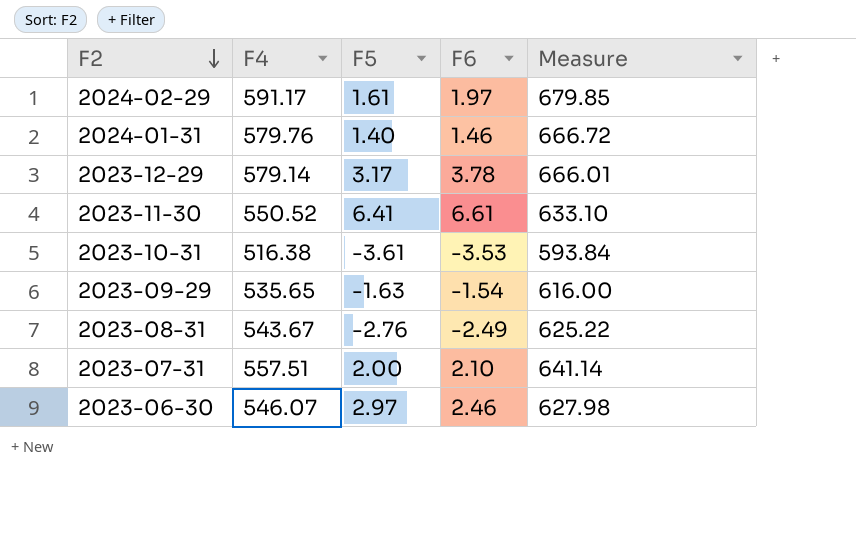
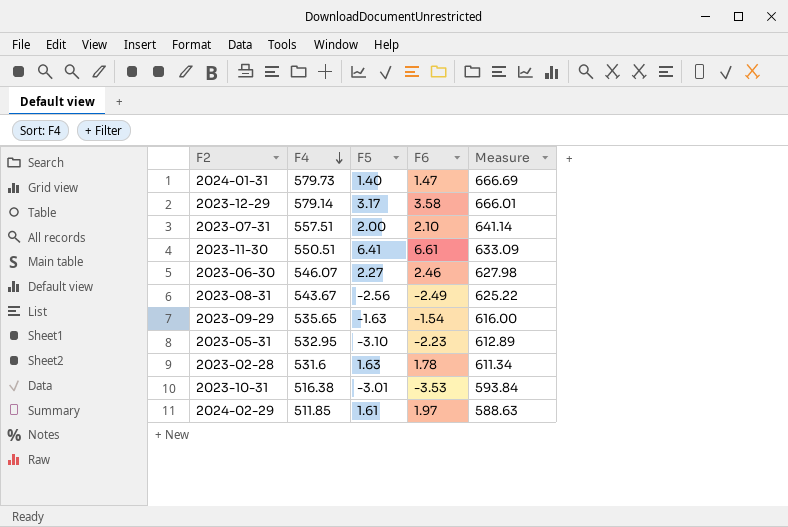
row order: F2 descending -> F4 descending
2024-01-31 | F4: 579.76 -> 579.73
2024-01-31 | F6: 1.46 -> 1.47
2024-01-31 | Measure: 666.72 -> 666.69
2023-12-29 | F6: 3.78 -> 3.58
2023-11-30 | F4: 550.52 -> 550.51
2023-11-30 | Measure: 633.10 -> 633.09
2023-06-30 | F5: 2.97 -> 2.27
2023-08-31 | F5: -2.76 -> -2.56
row 2023-05-31: none -> 532.95 | -3.10 | -2.23 | 612.89
row 2023-02-28: none -> 531.6 | 1.63 | 1.78 | 611.34
2023-10-31 | F5: -3.61 -> -3.01
2024-02-29 | F4: 591.17 -> 511.85
2024-02-29 | Measure: 679.85 -> 588.63

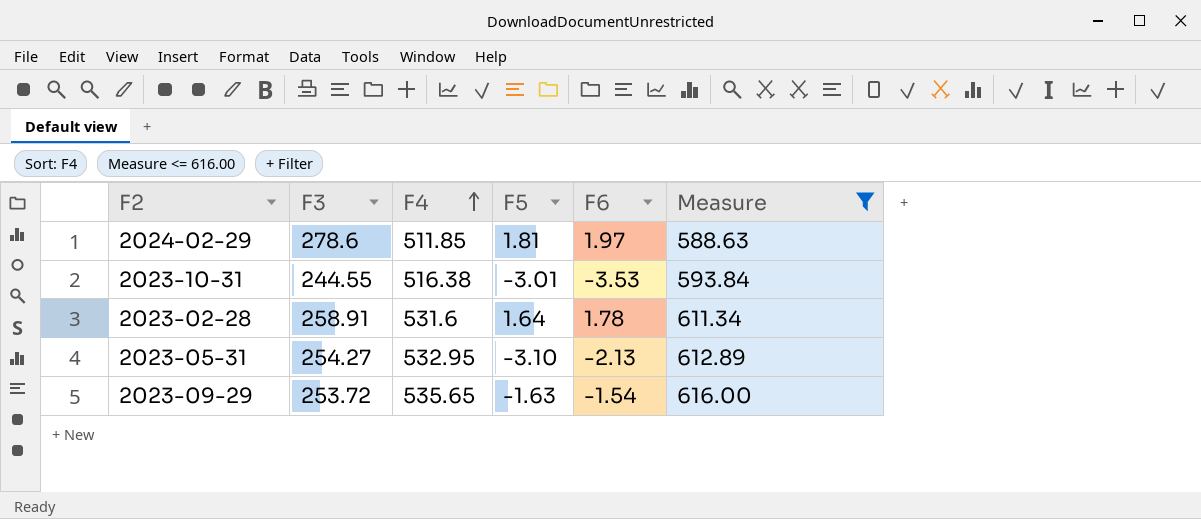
filter: none -> Measure <= 616.00
row order: F4 descending -> F4 ascending
column F3 | position: none -> 2
2024-02-29 | F5: 1.61 -> 1.81
2023-02-28 | F5: 1.63 -> 1.64
2023-05-31 | F6: -2.23 -> -2.13

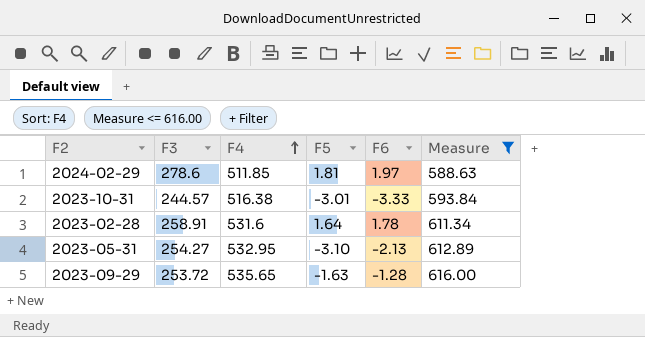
2023-10-31 | F3: 244.55 -> 244.57
2023-10-31 | F6: -3.53 -> -3.33
2023-09-29 | F6: -1.54 -> -1.28

